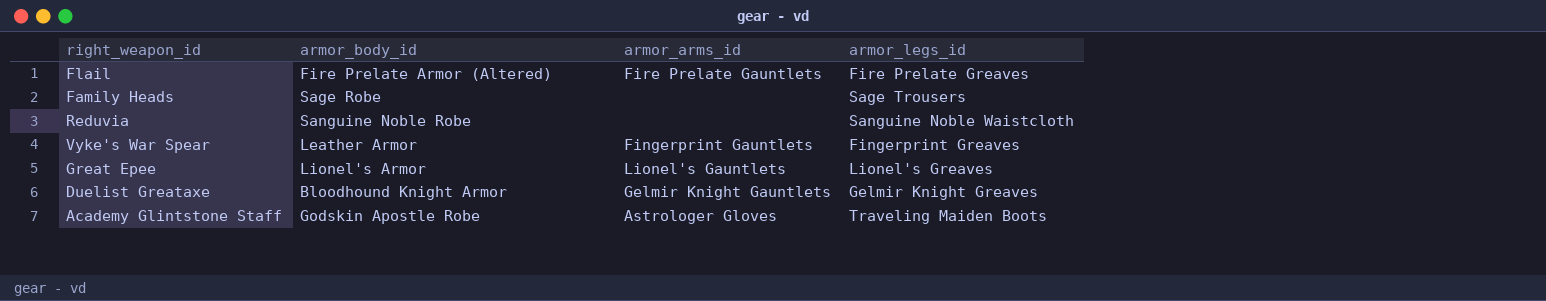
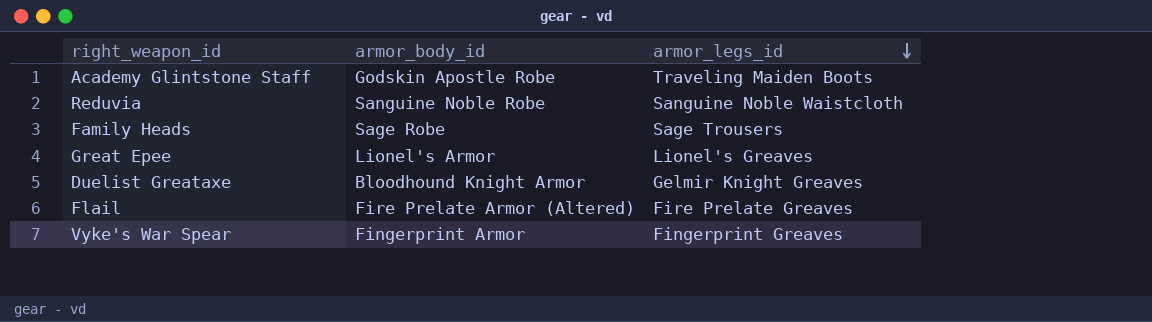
row order: none -> armor_legs_id descending
column armor_arms_id | position: 3 -> none
Vyke's War Spear | armor_body_id: Leather Armor -> Fingerprint Armor

